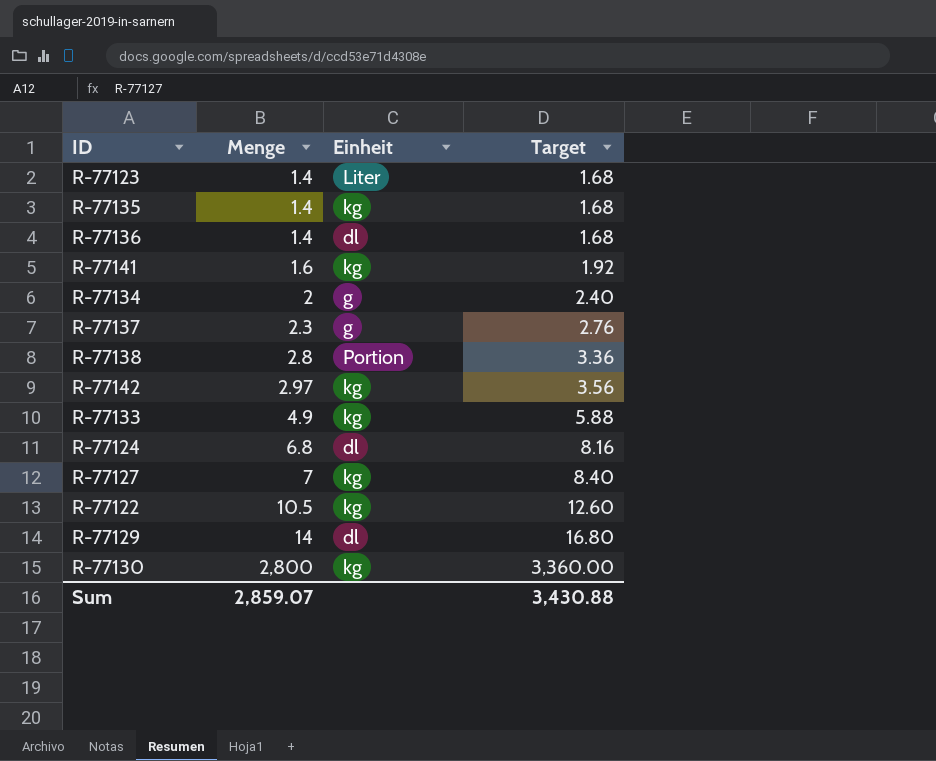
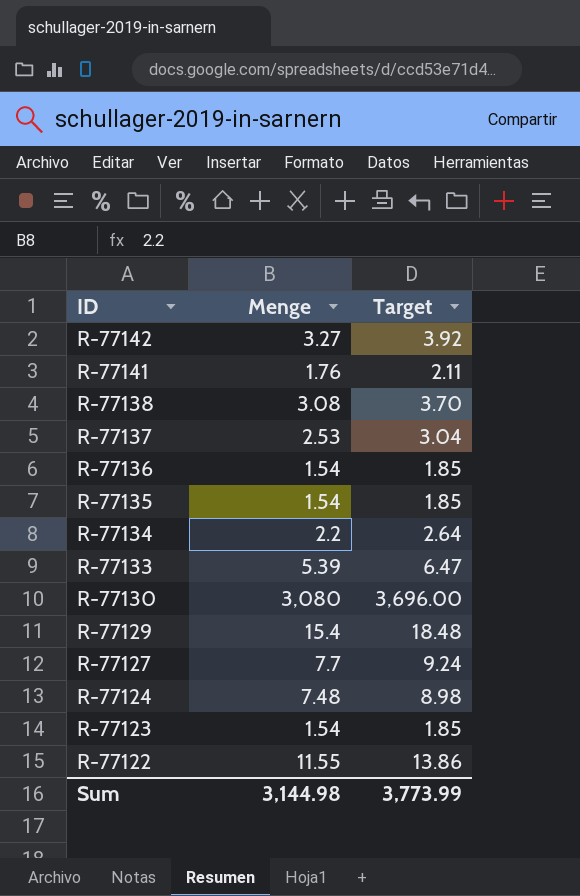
row order: Menge ascending -> ID descending
column Einheit | position: 3 -> none
R-77142 | Menge: 2.97 -> 3.27
R-77142 | Target: 3.56 -> 3.92
R-77141 | Menge: 1.6 -> 1.76
R-77141 | Target: 1.92 -> 2.11
R-77138 | Menge: 2.8 -> 3.08
R-77138 | Target: 3.36 -> 3.70
R-77137 | Menge: 2.3 -> 2.53
R-77137 | Target: 2.76 -> 3.04
R-77136 | Menge: 1.4 -> 1.54
R-77136 | Target: 1.68 -> 1.85
R-77135 | Menge: 1.4 -> 1.54
R-77135 | Target: 1.68 -> 1.85
R-77134 | Menge: 2 -> 2.2
R-77134 | Target: 2.40 -> 2.64
R-77133 | Menge: 4.9 -> 5.39
R-77133 | Target: 5.88 -> 6.47
R-77130 | Menge: 2,800 -> 3,080
R-77130 | Target: 3,360.00 -> 3,696.00
R-77129 | Menge: 14 -> 15.4
R-77129 | Target: 16.80 -> 18.48
R-77127 | Menge: 7 -> 7.7
R-77127 | Target: 8.40 -> 9.24
R-77124 | Menge: 6.8 -> 7.48
R-77124 | Target: 8.16 -> 8.98
R-77123 | Menge: 1.4 -> 1.54
R-77123 | Target: 1.68 -> 1.85
R-77122 | Menge: 10.5 -> 11.55
R-77122 | Target: 12.60 -> 13.86
Sum | Menge: 2,859.07 -> 3,144.98
Sum | Target: 3,430.88 -> 3,773.99

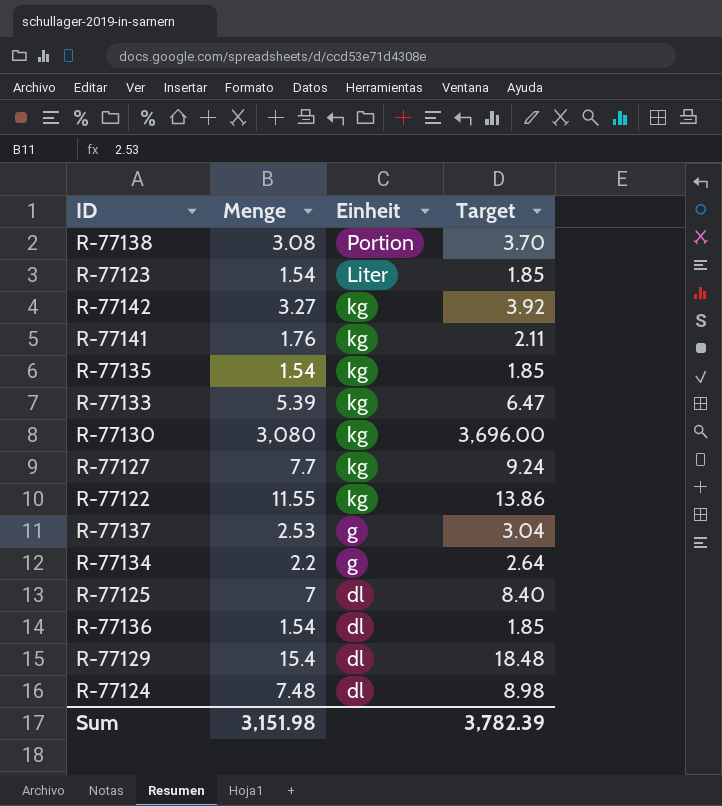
row order: ID descending -> Einheit descending
column Einheit | position: none -> 3
row R-77125: none -> 7 | dl | 8.40
Sum | Menge: 3,144.98 -> 3,151.98
Sum | Target: 3,773.99 -> 3,782.39

